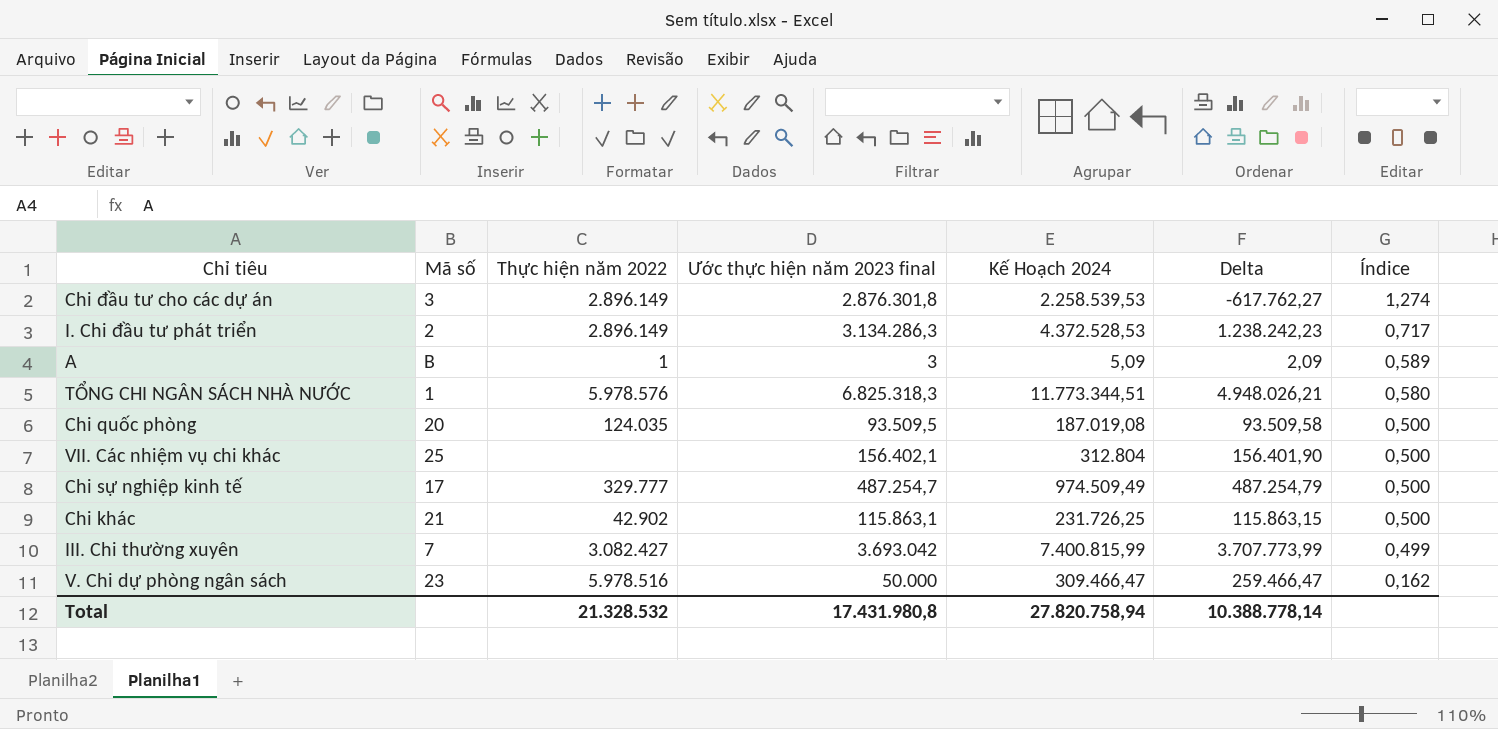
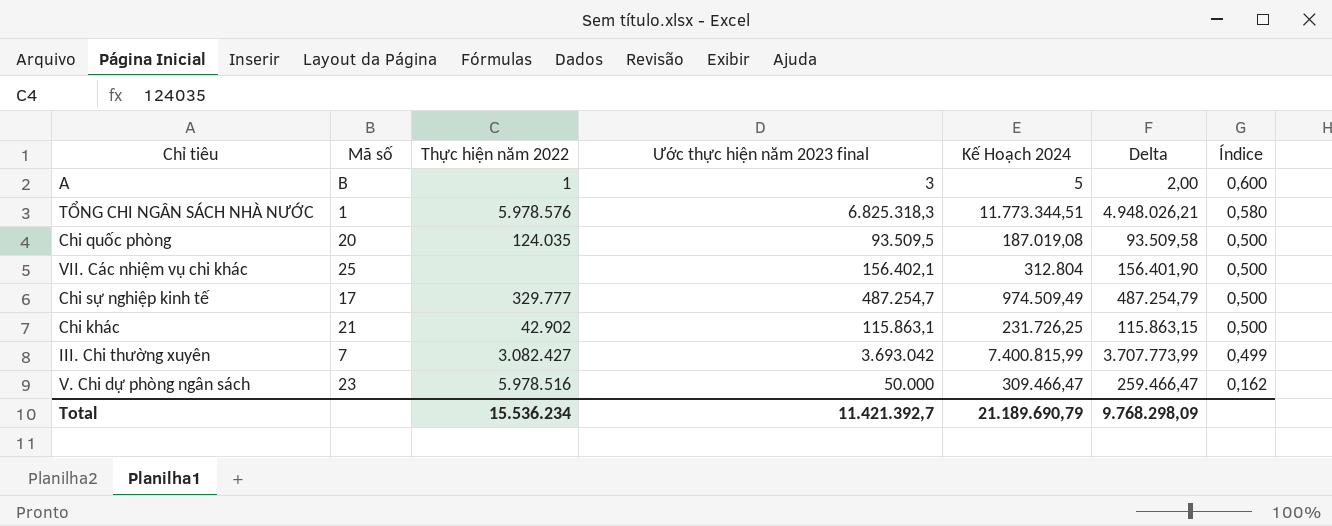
row Chi đầu tư cho các dự án: 3 | 2.896.149 | 2.876.301,8 | 2.258.539,53 | -617.762,27 | 1,274 -> none
row I. Chi đầu tư phát triển: 2 | 2.896.149 | 3.134.286,3 | 4.372.528,53 | 1.238.242,23 | 0,717 -> none
A | Kế Hoạch 2024: 5,09 -> 5
A | Delta: 2,09 -> 2,00
A | Índice: 0,589 -> 0,600
Total | Thực hiện năm 2022: 21.328.532 -> 15.536.234
Total | Ước thực hiện năm 2023 final: 17.431.980,8 -> 11.421.392,7
Total | Kế Hoạch 2024: 27.820.758,94 -> 21.189.690,79
Total | Delta: 10.388.778,14 -> 9.768.298,09

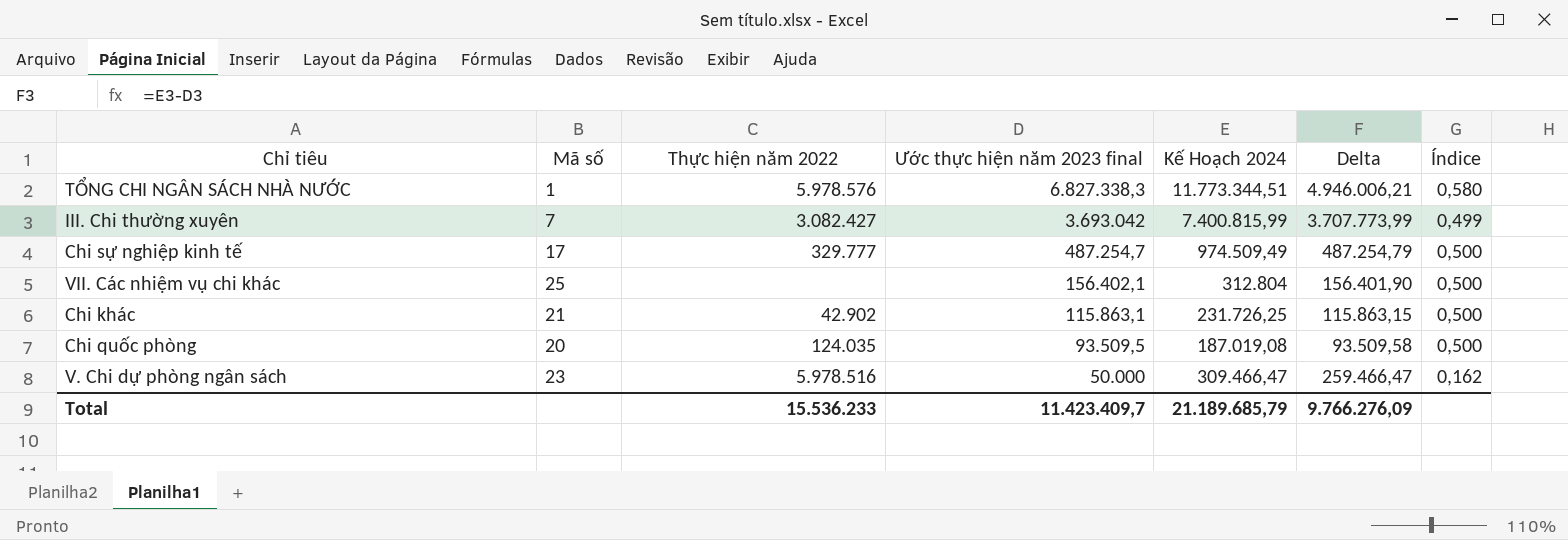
row order: Índice descending -> Ước thực hiện năm 2023 final descending
row A: B | 1 | 3 | 5 | 2,00 | 0,600 -> none
TỔNG CHI NGÂN SÁCH NHÀ NƯỚC | Ước thực hiện năm 2023 final: 6.825.318,3 -> 6.827.338,3
TỔNG CHI NGÂN SÁCH NHÀ NƯỚC | Delta: 4.948.026,21 -> 4.946.006,21
Total | Thực hiện năm 2022: 15.536.234 -> 15.536.233
Total | Ước thực hiện năm 2023 final: 11.421.392,7 -> 11.423.409,7
Total | Kế Hoạch 2024: 21.189.690,79 -> 21.189.685,79
Total | Delta: 9.768.298,09 -> 9.766.276,09

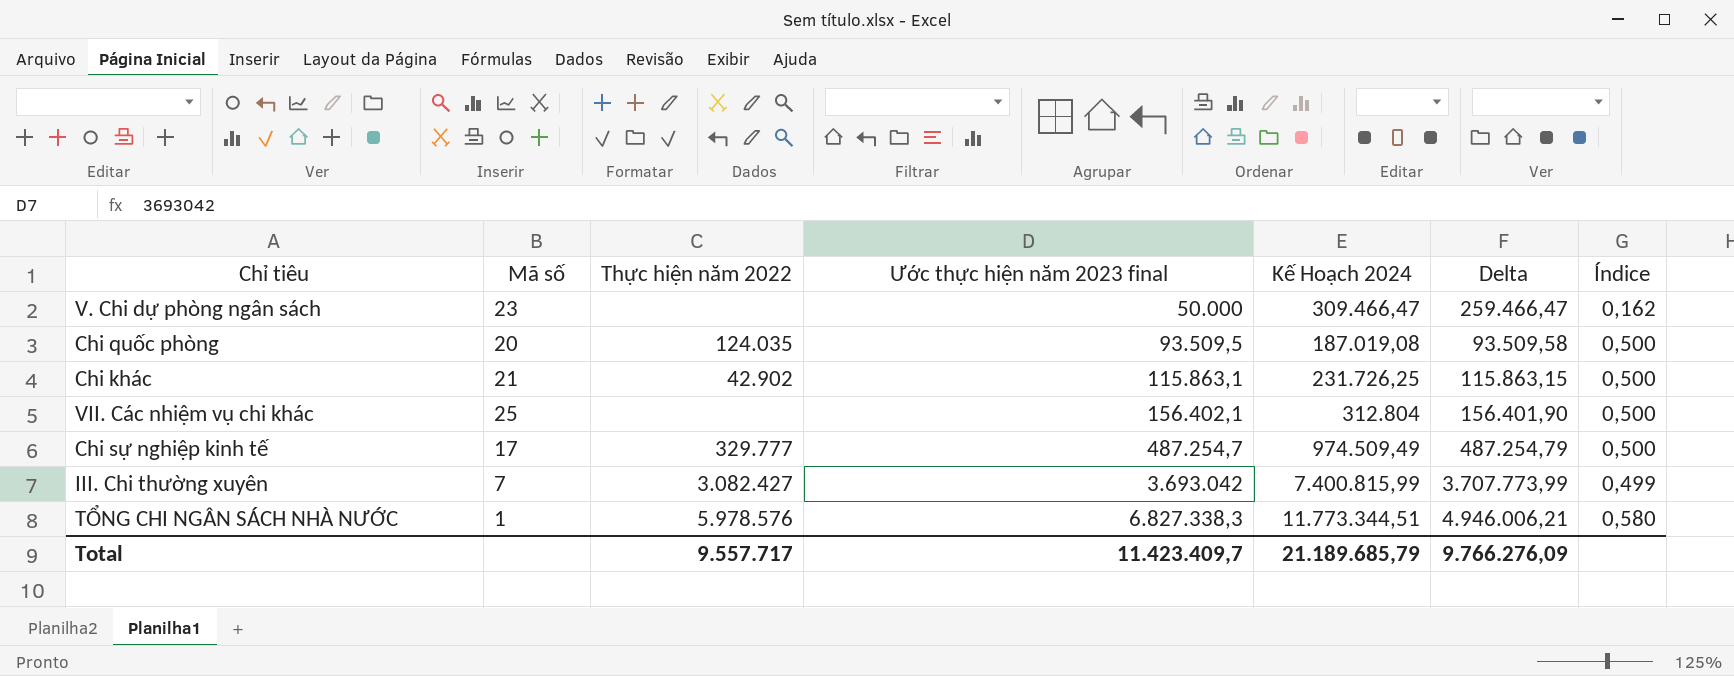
row order: Ước thực hiện năm 2023 final descending -> Ước thực hiện năm 2023 final ascending
V. Chi dự phòng ngân sách | Thực hiện năm 2022: 5.978.516 -> none
Total | Thực hiện năm 2022: 15.536.233 -> 9.557.717

